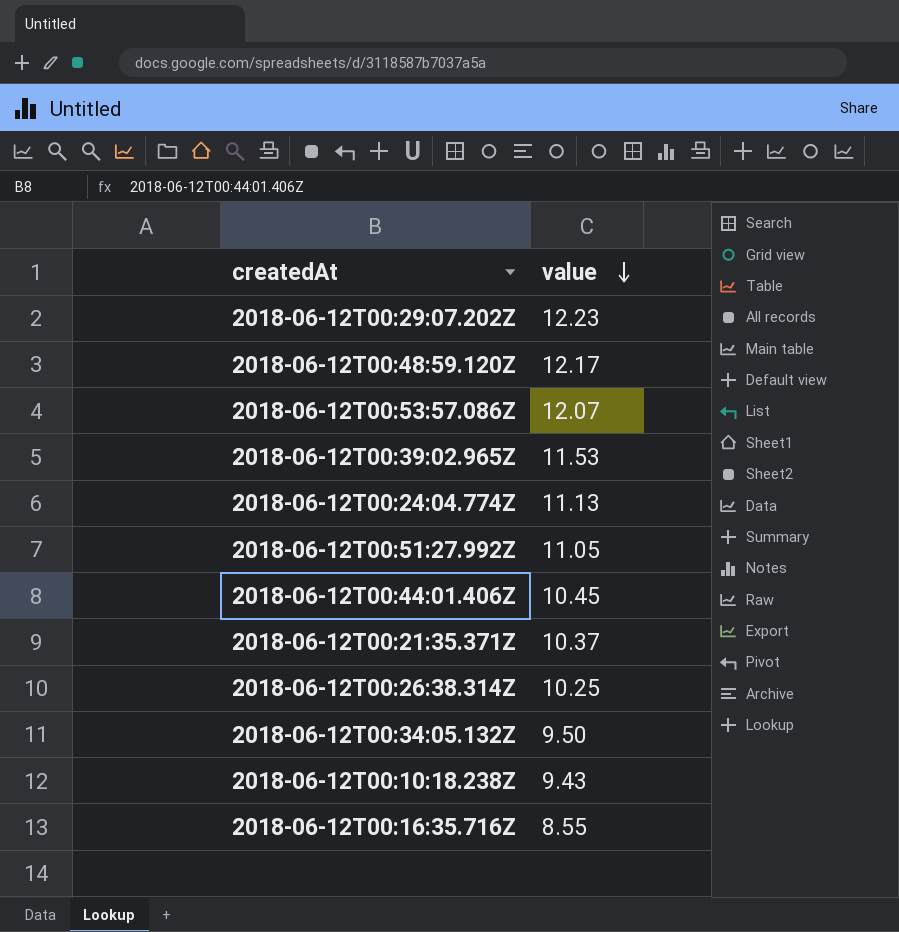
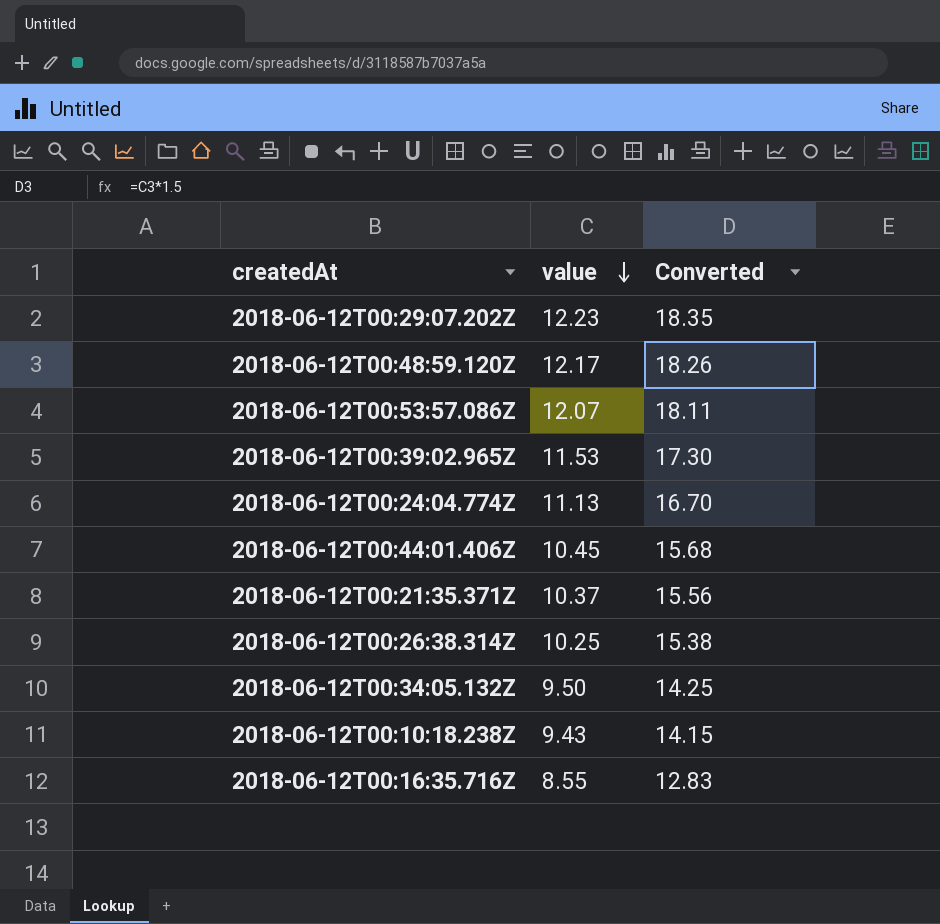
column Converted | formula: none -> [value] * 1.5
row 2018-06-12T00:51:27.992Z: 11.05 -> none

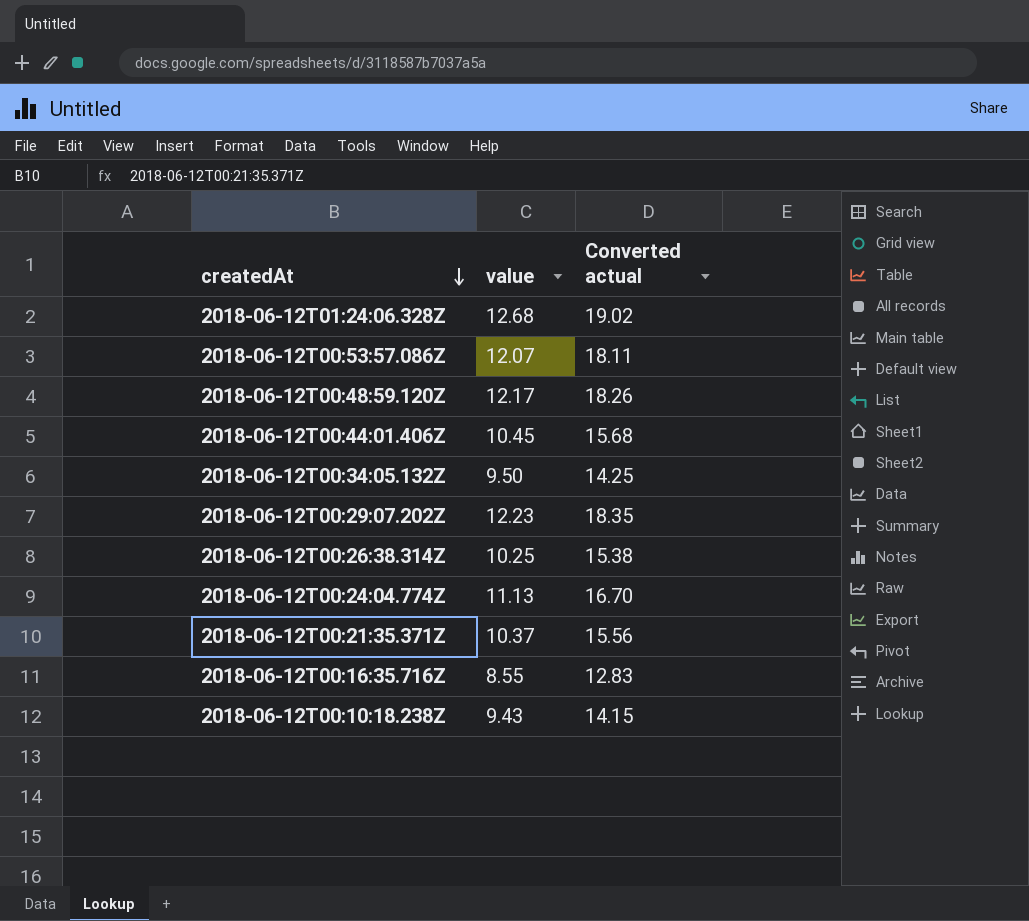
row order: value descending -> createdAt descending
column name: Converted -> Converted actual
row 2018-06-12T00:39:02.965Z: 11.53 | 17.30 -> none
row 2018-06-12T01:24:06.328Z: none -> 12.68 | 19.02

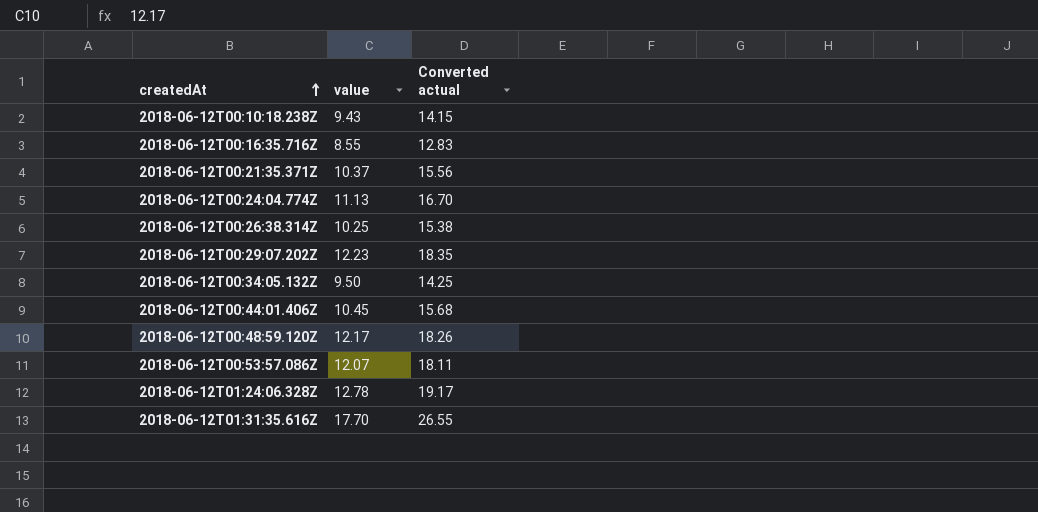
row order: createdAt descending -> createdAt ascending
2018-06-12T01:24:06.328Z | value: 12.68 -> 12.78
2018-06-12T01:24:06.328Z | Converted actual: 19.02 -> 19.17
row 2018-06-12T01:31:35.616Z: none -> 17.70 | 26.55

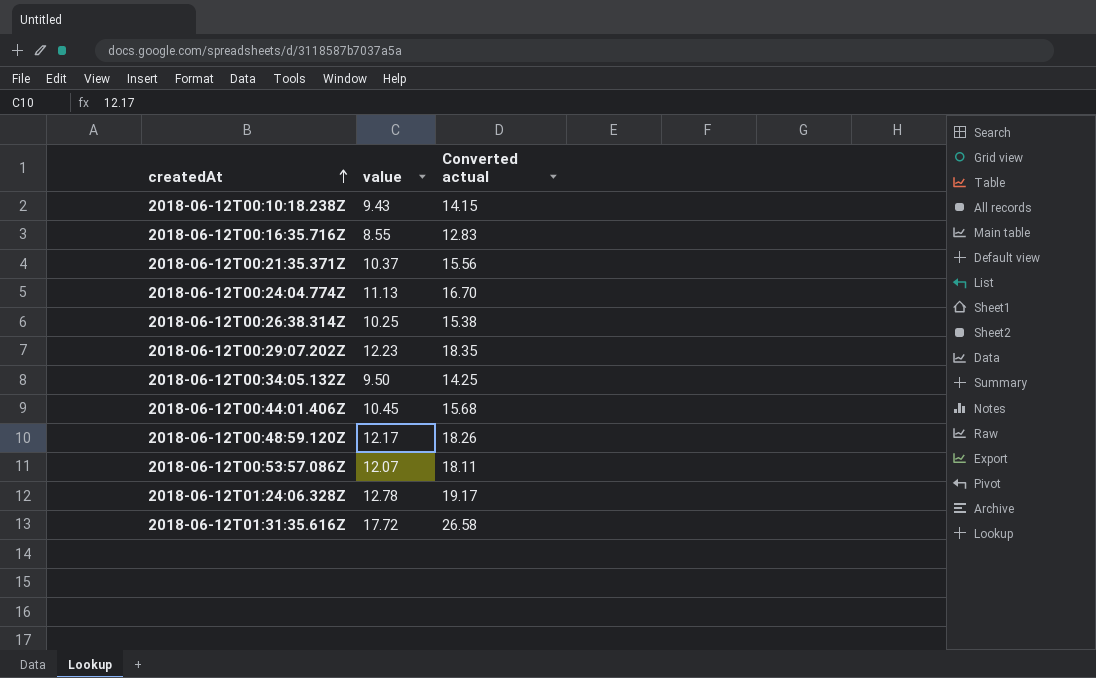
2018-06-12T01:31:35.616Z | value: 17.70 -> 17.72
2018-06-12T01:31:35.616Z | Converted actual: 26.55 -> 26.58

